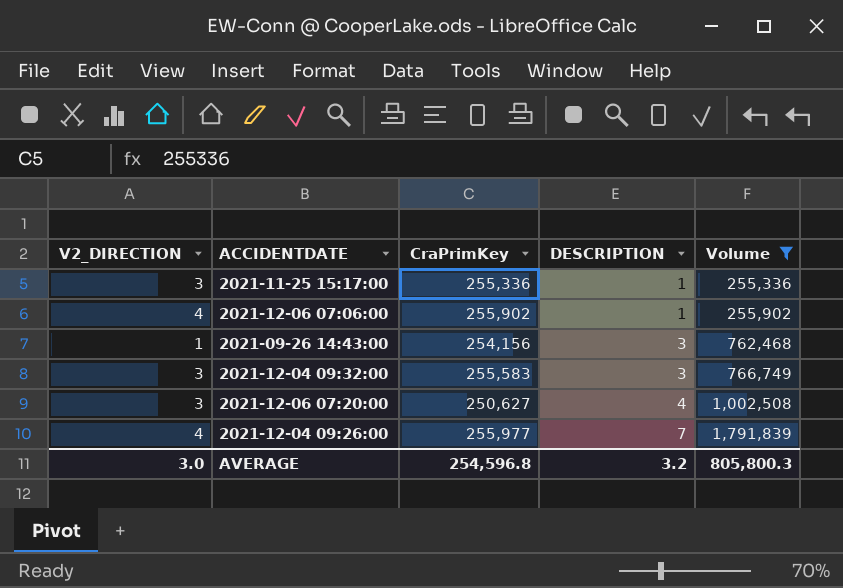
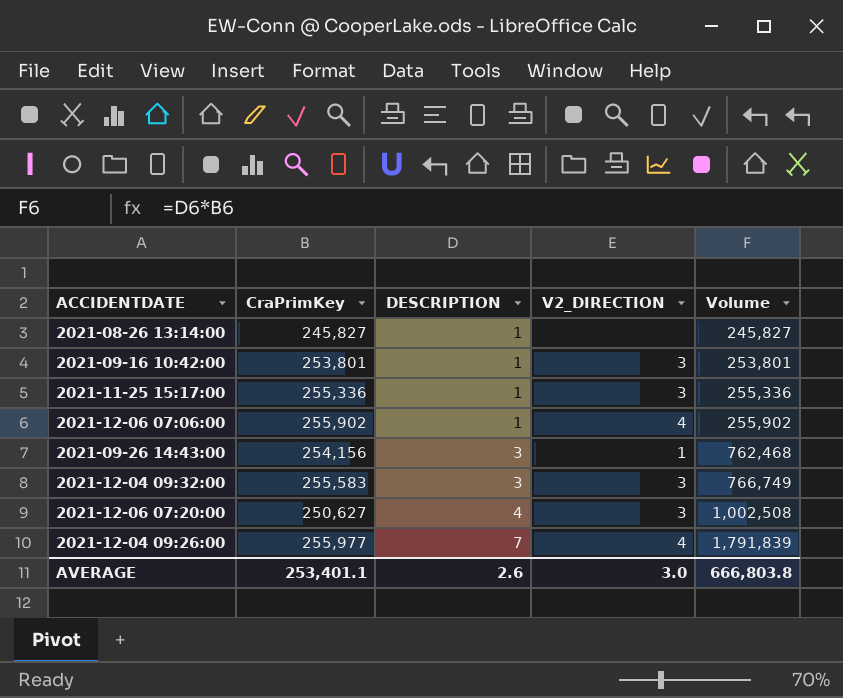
filter: Volume >= 255,336 -> none
column V2_DIRECTION | position: 1 -> 4
AVERAGE | CraPrimKey: 254,596.8 -> 253,401.1
AVERAGE | DESCRIPTION: 3.2 -> 2.6
AVERAGE | Volume: 805,800.3 -> 666,803.8

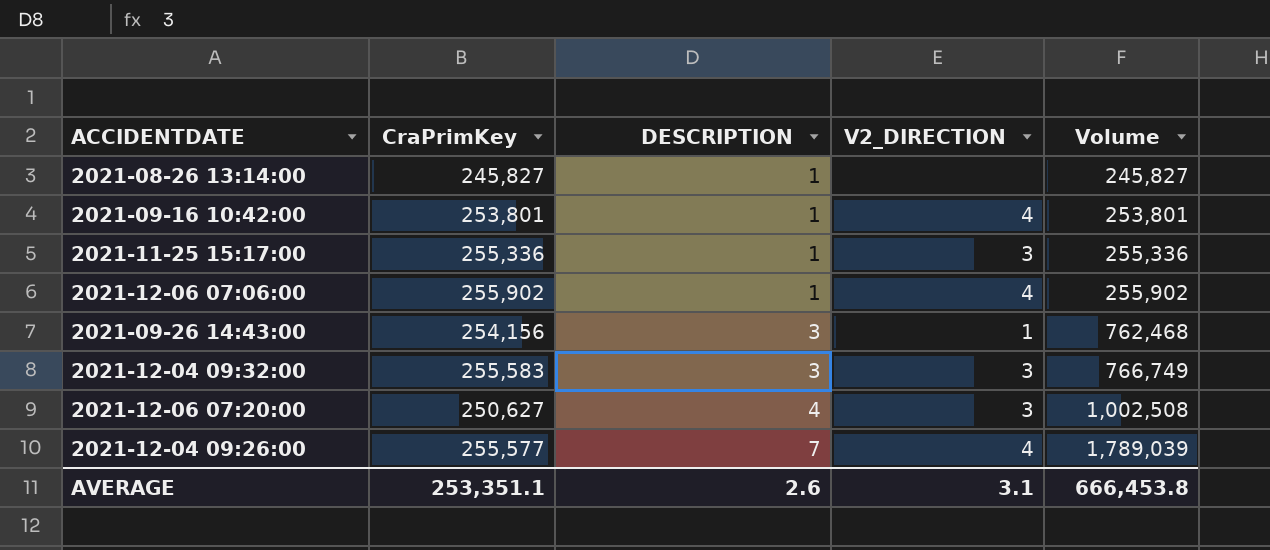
2021-09-16 10:42:00 | V2_DIRECTION: 3 -> 4
2021-12-04 09:26:00 | CraPrimKey: 255,977 -> 255,577
2021-12-04 09:26:00 | Volume: 1,791,839 -> 1,789,039
AVERAGE | CraPrimKey: 253,401.1 -> 253,351.1
AVERAGE | V2_DIRECTION: 3.0 -> 3.1
AVERAGE | Volume: 666,803.8 -> 666,453.8

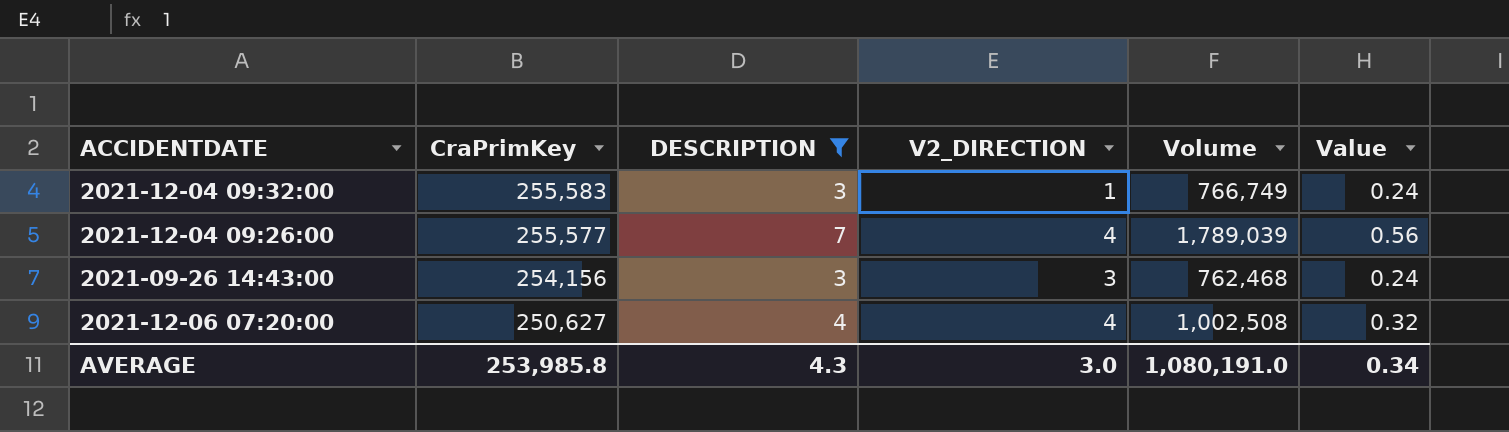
filter: none -> DESCRIPTION != 1
row order: DESCRIPTION ascending -> CraPrimKey descending
column Value | formula: none -> [DESCRIPTION] * 0.08
2021-12-04 09:32:00 | V2_DIRECTION: 3 -> 1
2021-09-26 14:43:00 | V2_DIRECTION: 1 -> 3
2021-12-06 07:20:00 | V2_DIRECTION: 3 -> 4
AVERAGE | CraPrimKey: 253,351.1 -> 253,985.8
AVERAGE | DESCRIPTION: 2.6 -> 4.3
AVERAGE | V2_DIRECTION: 3.1 -> 3.0
AVERAGE | Volume: 666,453.8 -> 1,080,191.0

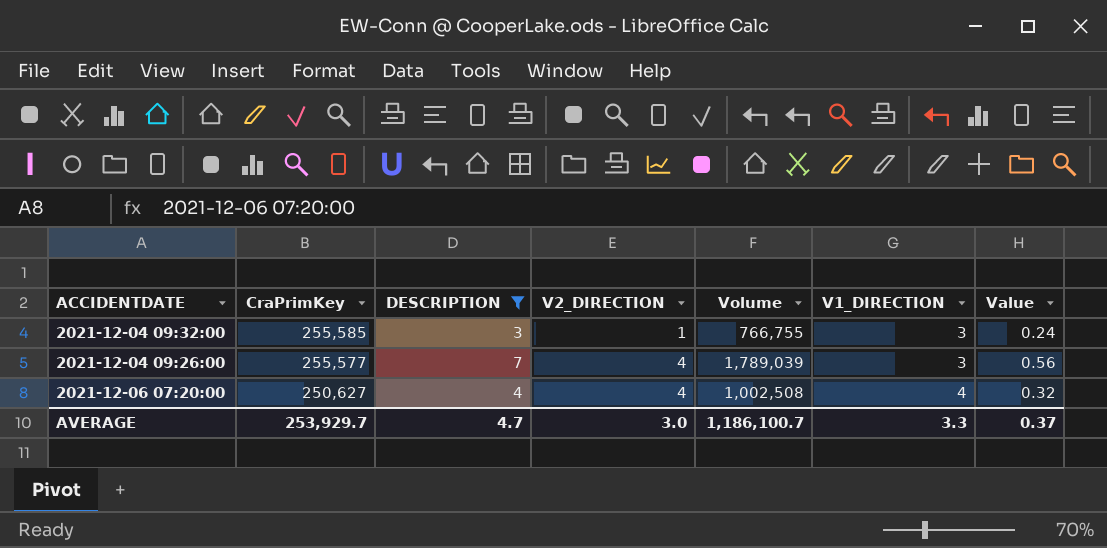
column V1_DIRECTION | position: none -> 6
row 2021-09-26 14:43:00: 254,156 | 3 | 3 | 762,468 | 0.24 -> none
2021-12-04 09:32:00 | CraPrimKey: 255,583 -> 255,585
2021-12-04 09:32:00 | Volume: 766,749 -> 766,755
AVERAGE | CraPrimKey: 253,985.8 -> 253,929.7
AVERAGE | DESCRIPTION: 4.3 -> 4.7
AVERAGE | Volume: 1,080,191.0 -> 1,186,100.7
AVERAGE | Value: 0.34 -> 0.37

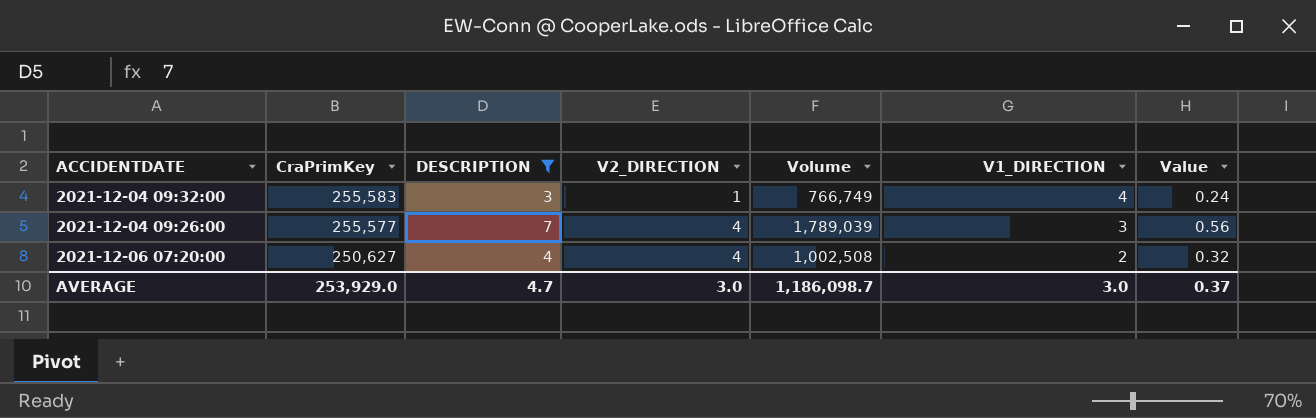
2021-12-04 09:32:00 | CraPrimKey: 255,585 -> 255,583
2021-12-04 09:32:00 | Volume: 766,755 -> 766,749
2021-12-04 09:32:00 | V1_DIRECTION: 3 -> 4
2021-12-06 07:20:00 | V1_DIRECTION: 4 -> 2
AVERAGE | CraPrimKey: 253,929.7 -> 253,929.0
AVERAGE | Volume: 1,186,100.7 -> 1,186,098.7
AVERAGE | V1_DIRECTION: 3.3 -> 3.0

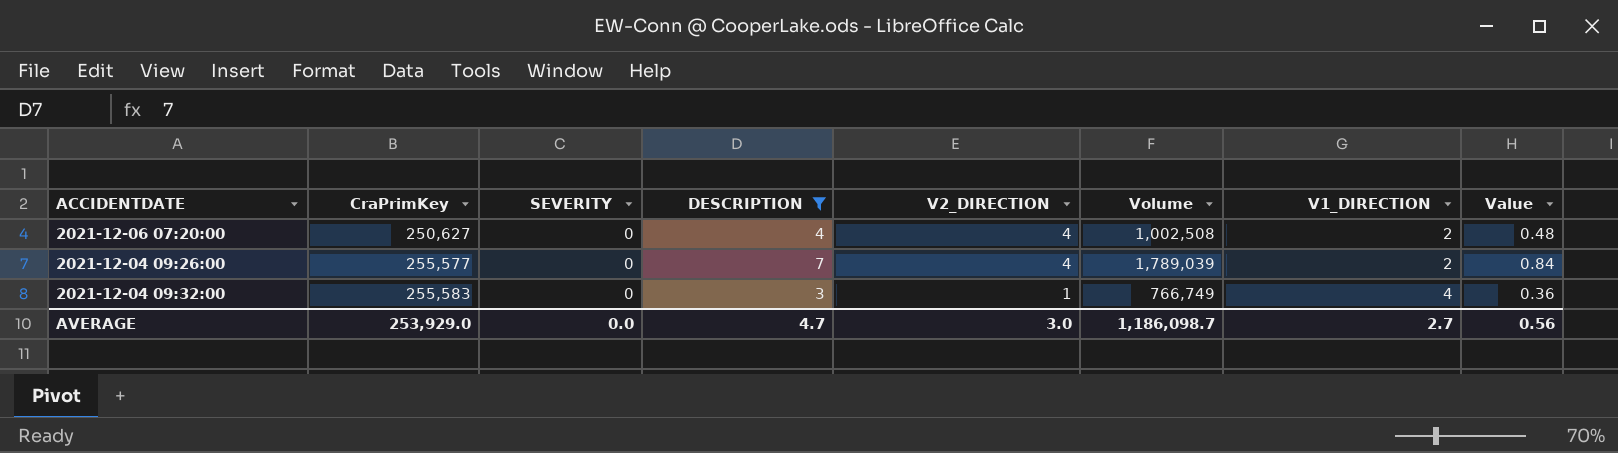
row order: CraPrimKey descending -> CraPrimKey ascending
column SEVERITY | position: none -> 3
column Value | formula: [DESCRIPTION] * 0.08 -> [DESCRIPTION] * 0.12
2021-12-04 09:26:00 | V1_DIRECTION: 3 -> 2
AVERAGE | V1_DIRECTION: 3.0 -> 2.7
AVERAGE | Value: 0.37 -> 0.56

